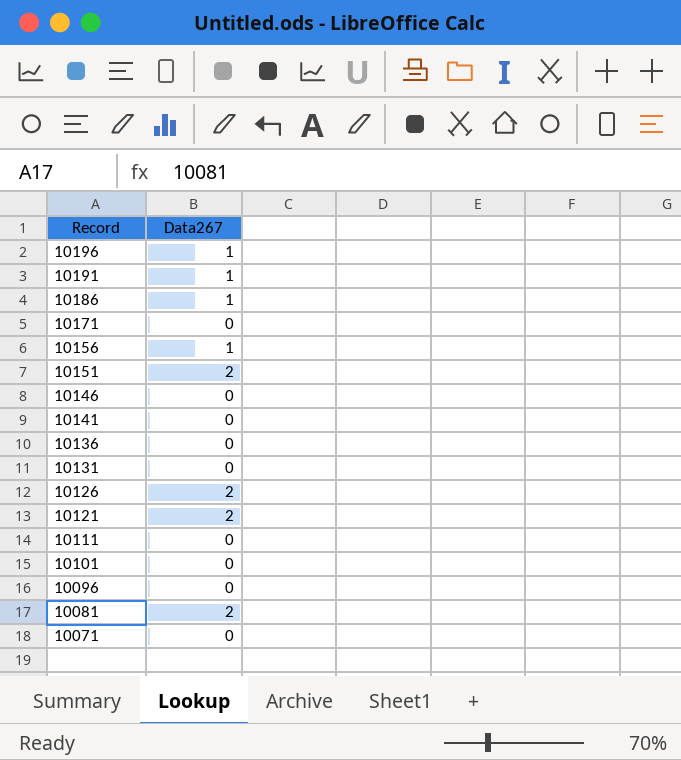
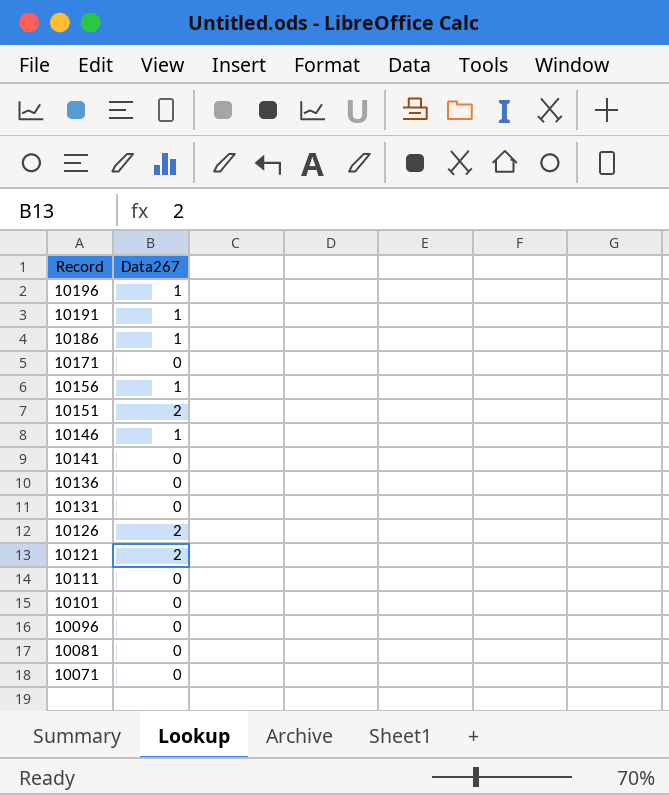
10146 | Data267: 0 -> 1
10081 | Data267: 2 -> 0

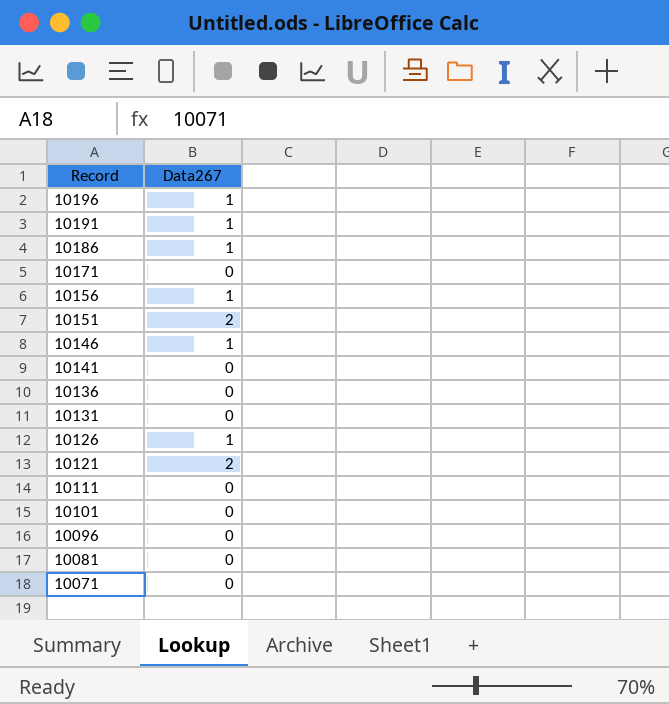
10126 | Data267: 2 -> 1

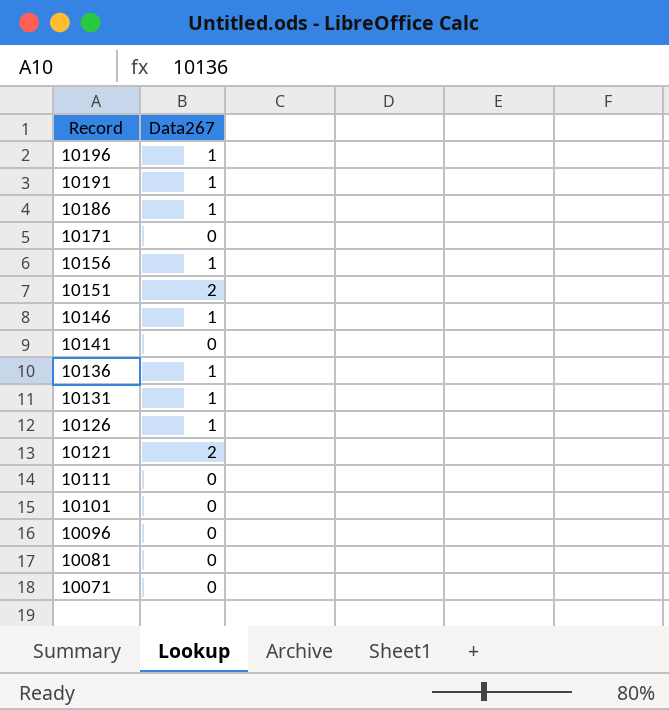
10136 | Data267: 0 -> 1
10131 | Data267: 0 -> 1

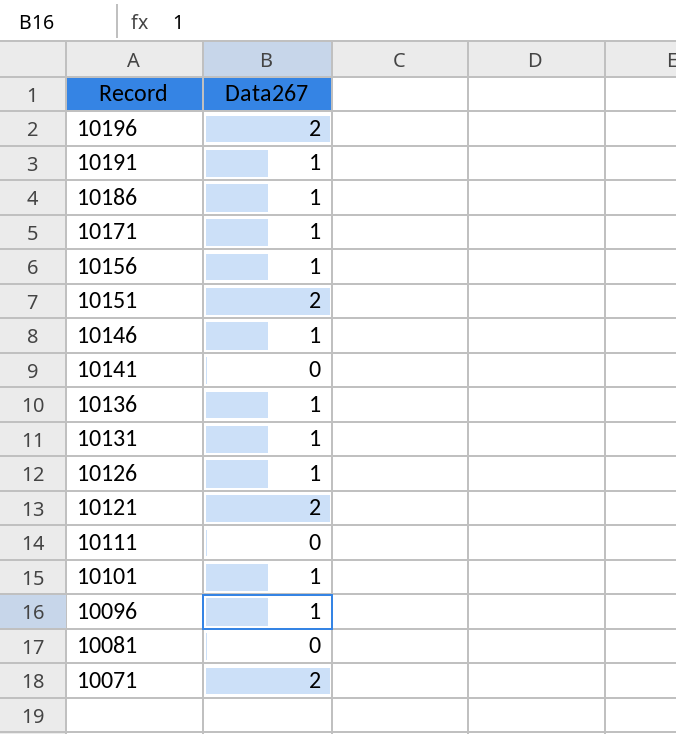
10196 | Data267: 1 -> 2
10171 | Data267: 0 -> 1
10101 | Data267: 0 -> 1
10096 | Data267: 0 -> 1
10071 | Data267: 0 -> 2

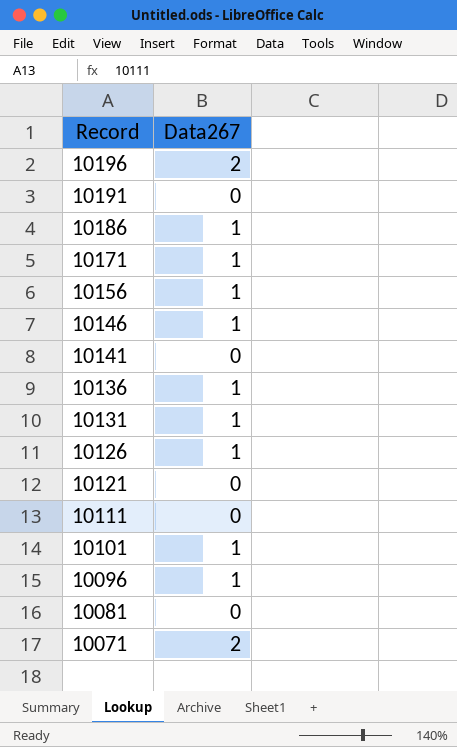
row 10151: 2 -> none
10191 | Data267: 1 -> 0
10121 | Data267: 2 -> 0

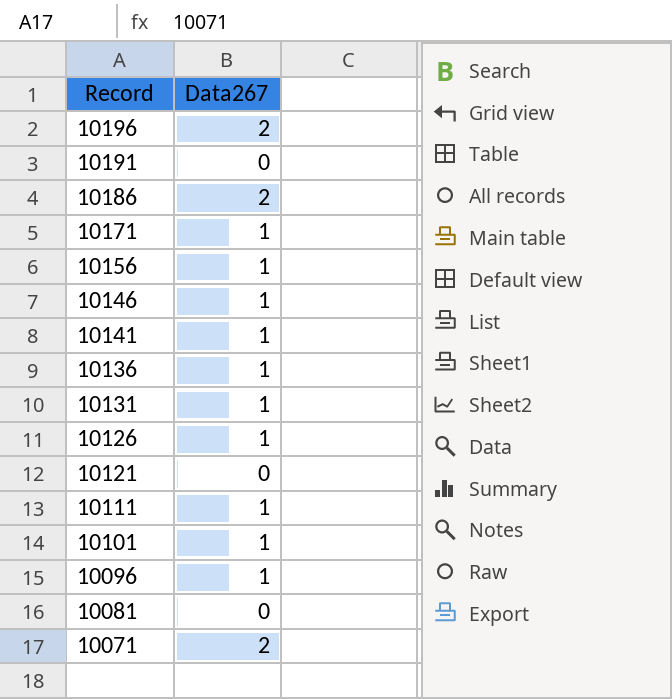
10186 | Data267: 1 -> 2
10141 | Data267: 0 -> 1
10111 | Data267: 0 -> 1

